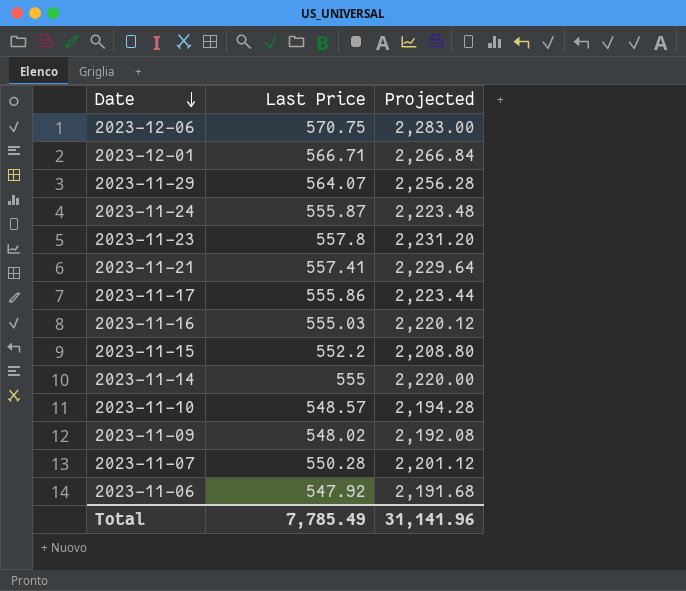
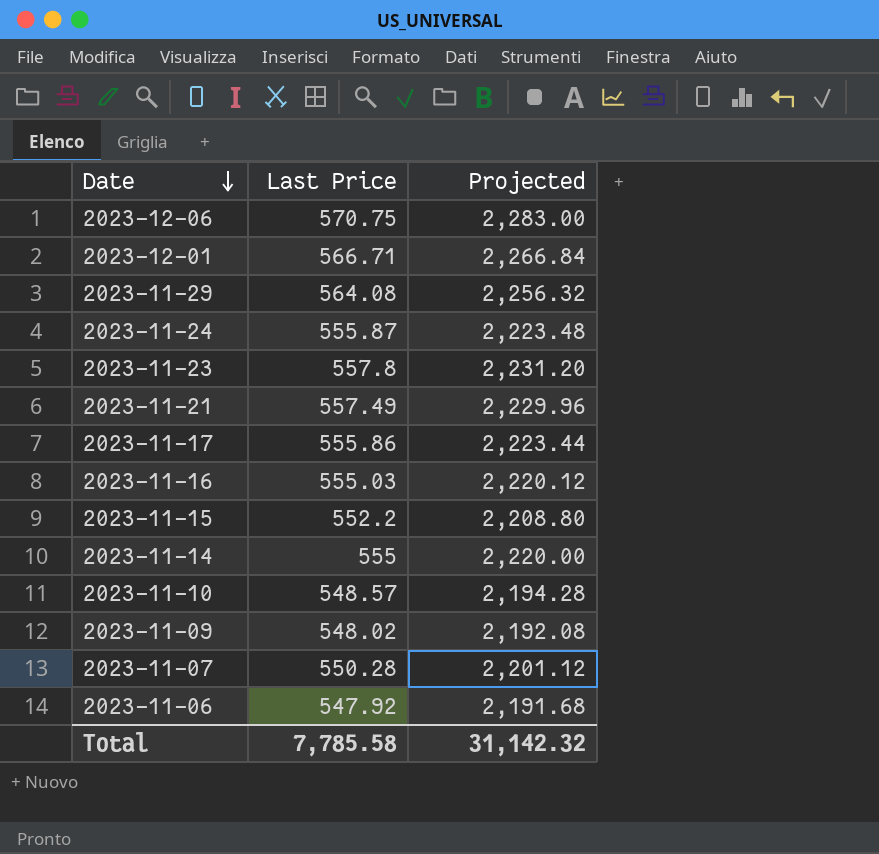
2023-11-29 | Last Price: 564.07 -> 564.08
2023-11-29 | Projected: 2,256.28 -> 2,256.32
2023-11-21 | Last Price: 557.41 -> 557.49
2023-11-21 | Projected: 2,229.64 -> 2,229.96
Total | Last Price: 7,785.49 -> 7,785.58
Total | Projected: 31,141.96 -> 31,142.32

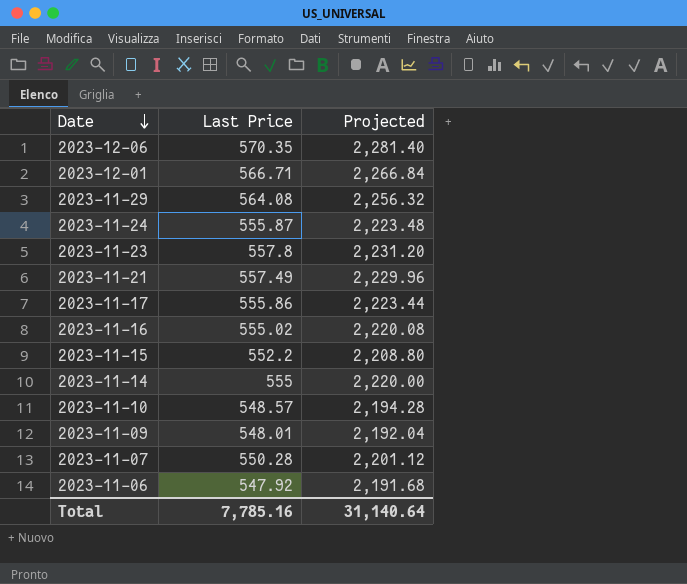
2023-12-06 | Last Price: 570.75 -> 570.35
2023-12-06 | Projected: 2,283.00 -> 2,281.40
2023-11-16 | Last Price: 555.03 -> 555.02
2023-11-16 | Projected: 2,220.12 -> 2,220.08
2023-11-09 | Last Price: 548.02 -> 548.01
2023-11-09 | Projected: 2,192.08 -> 2,192.04
Total | Last Price: 7,785.58 -> 7,785.16
Total | Projected: 31,142.32 -> 31,140.64

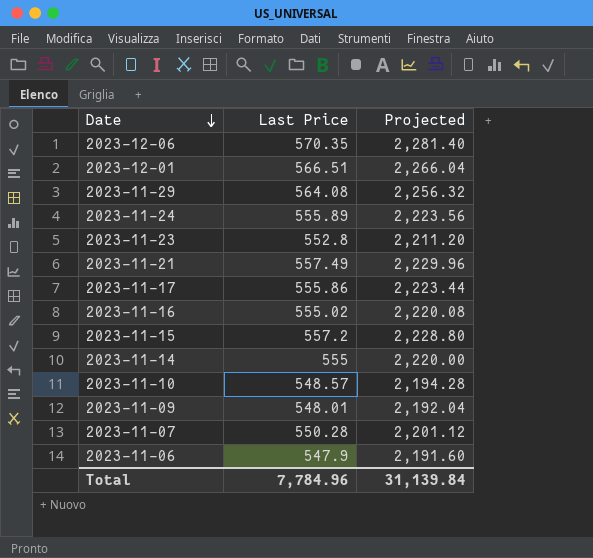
2023-12-01 | Last Price: 566.71 -> 566.51
2023-12-01 | Projected: 2,266.84 -> 2,266.04
2023-11-24 | Last Price: 555.87 -> 555.89
2023-11-24 | Projected: 2,223.48 -> 2,223.56
2023-11-23 | Last Price: 557.8 -> 552.8
2023-11-23 | Projected: 2,231.20 -> 2,211.20
2023-11-15 | Last Price: 552.2 -> 557.2
2023-11-15 | Projected: 2,208.80 -> 2,228.80
2023-11-06 | Last Price: 547.92 -> 547.9
2023-11-06 | Projected: 2,191.68 -> 2,191.60
Total | Last Price: 7,785.16 -> 7,784.96
Total | Projected: 31,140.64 -> 31,139.84

